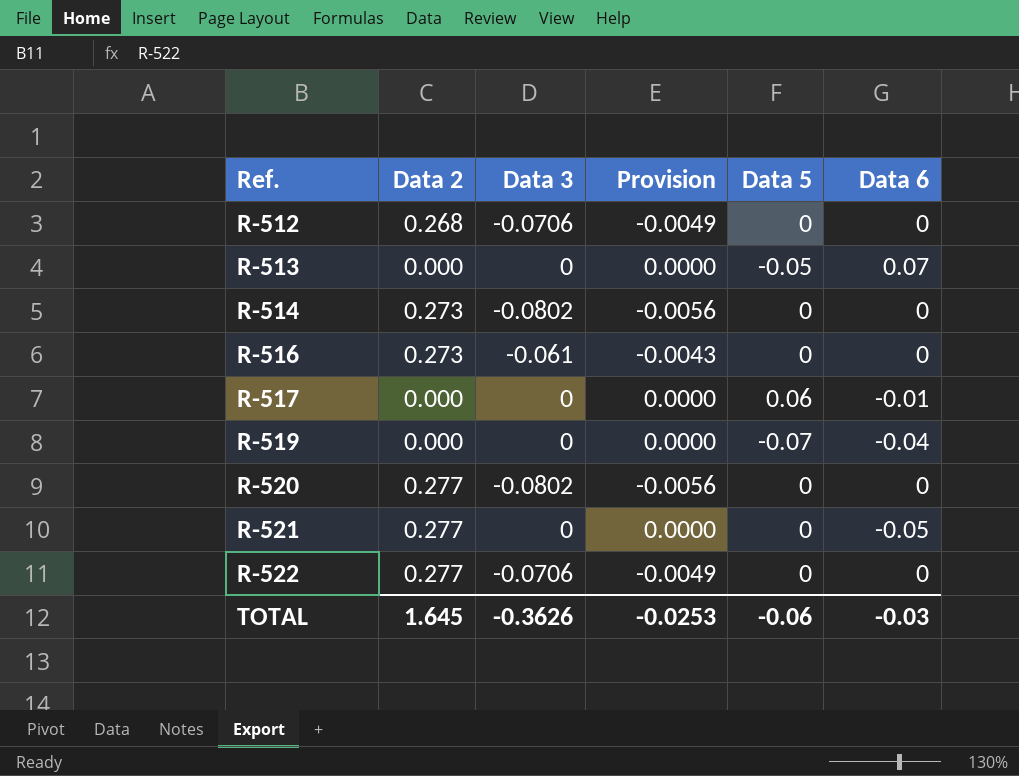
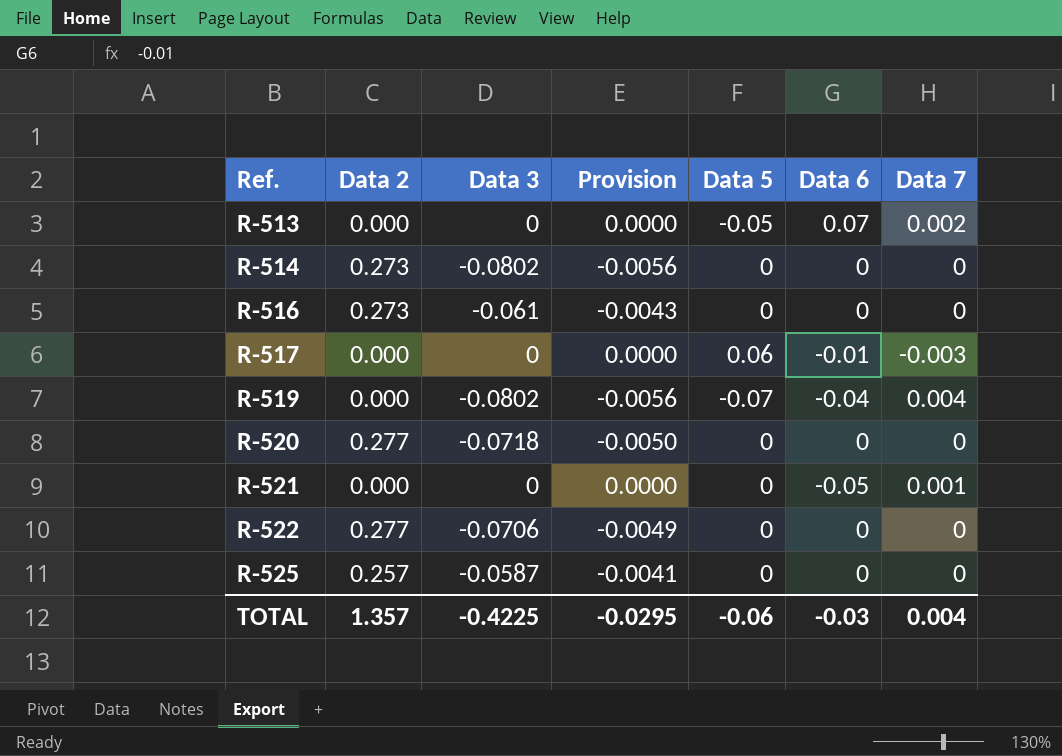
column Data 7 | position: none -> 7
row R-512: 0.268 | -0.0706 | -0.0049 | 0 | 0 -> none
R-519 | Data 3: 0 -> -0.0802
R-519 | Provision: 0.0000 -> -0.0056
R-520 | Data 3: -0.0802 -> -0.0718
R-520 | Provision: -0.0056 -> -0.0050
R-521 | Data 2: 0.277 -> 0.000
row R-525: none -> 0.257 | -0.0587 | -0.0041 | 0 | 0 | 0
TOTAL | Data 2: 1.645 -> 1.357
TOTAL | Data 3: -0.3626 -> -0.4225
TOTAL | Provision: -0.0253 -> -0.0295

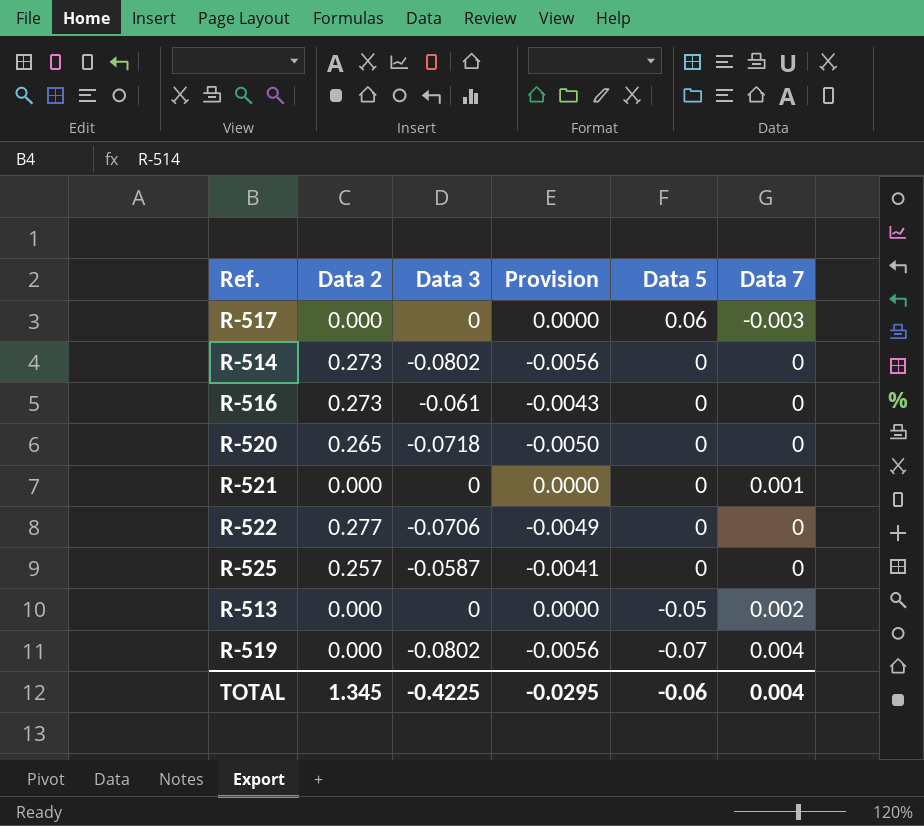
row order: Ref. ascending -> Data 5 descending
column Data 6 | position: 6 -> none
R-520 | Data 2: 0.277 -> 0.265
TOTAL | Data 2: 1.357 -> 1.345

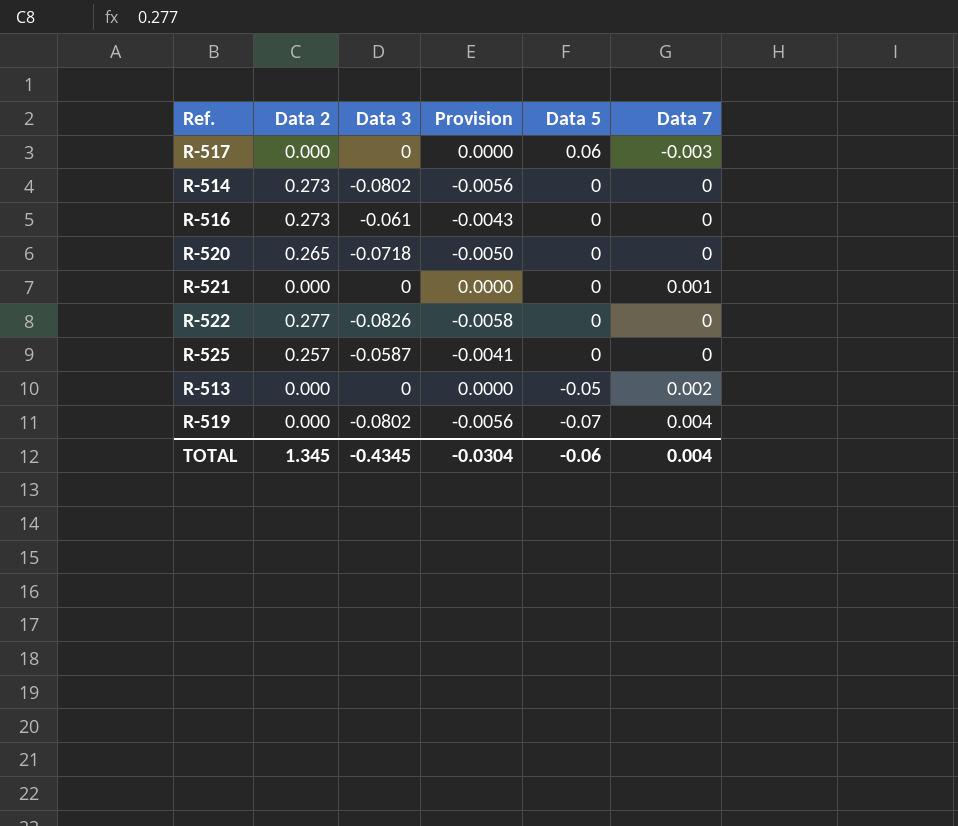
R-522 | Data 3: -0.0706 -> -0.0826
R-522 | Provision: -0.0049 -> -0.0058
TOTAL | Data 3: -0.4225 -> -0.4345
TOTAL | Provision: -0.0295 -> -0.0304

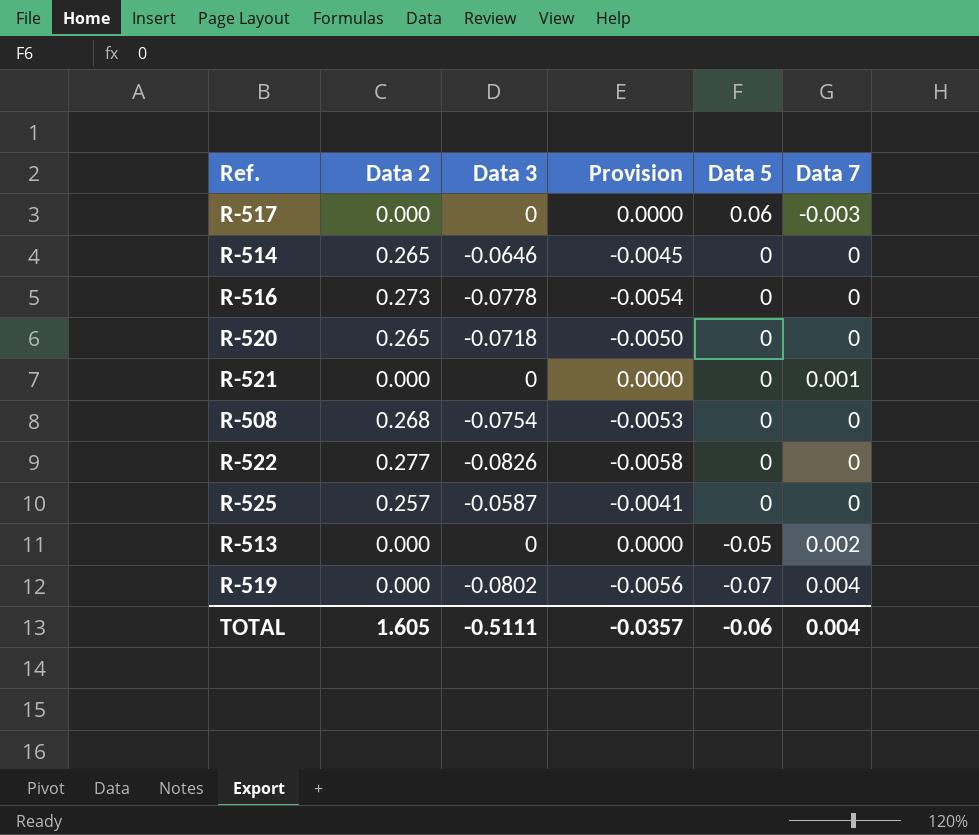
R-514 | Data 2: 0.273 -> 0.265
R-514 | Data 3: -0.0802 -> -0.0646
R-514 | Provision: -0.0056 -> -0.0045
R-516 | Data 3: -0.061 -> -0.0778
R-516 | Provision: -0.0043 -> -0.0054
row R-508: none -> 0.268 | -0.0754 | -0.0053 | 0 | 0
TOTAL | Data 2: 1.345 -> 1.605
TOTAL | Data 3: -0.4345 -> -0.5111
TOTAL | Provision: -0.0304 -> -0.0357

